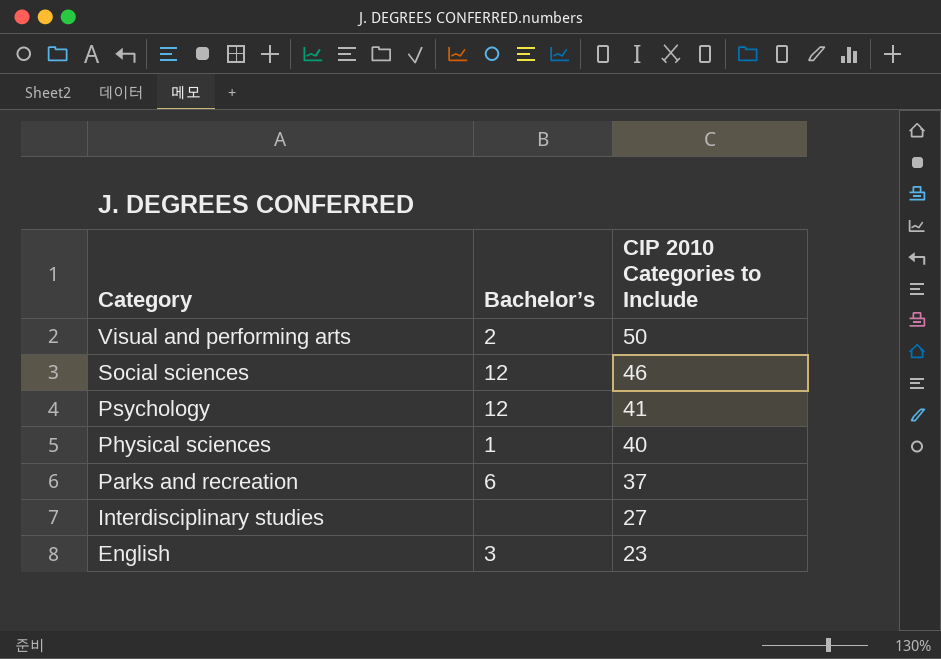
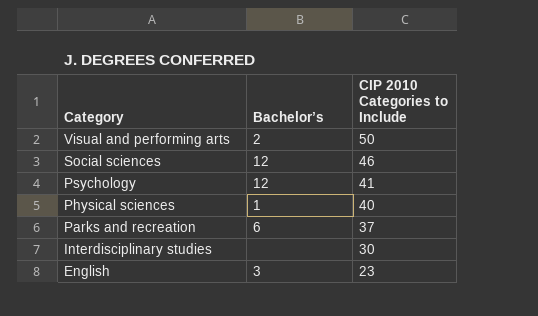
Interdisciplinary studies | CIP 2010 Categories to Include: 27 -> 30

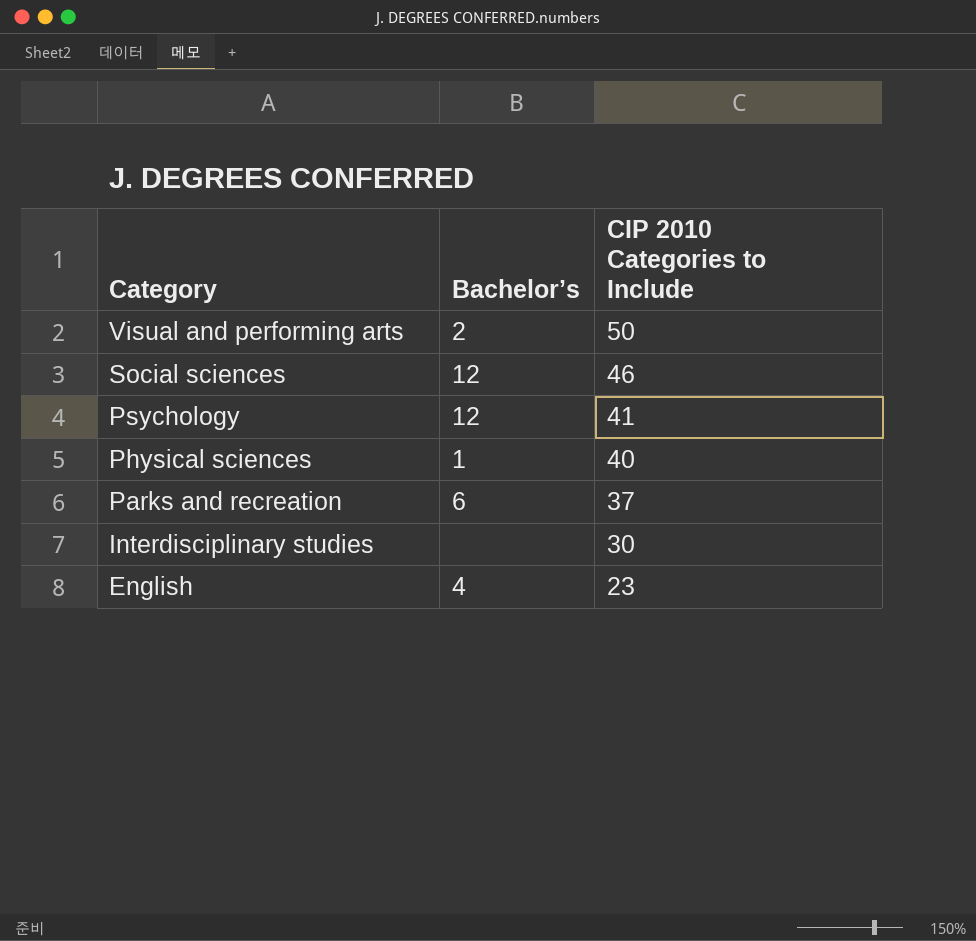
English | Bachelor’s: 3 -> 4

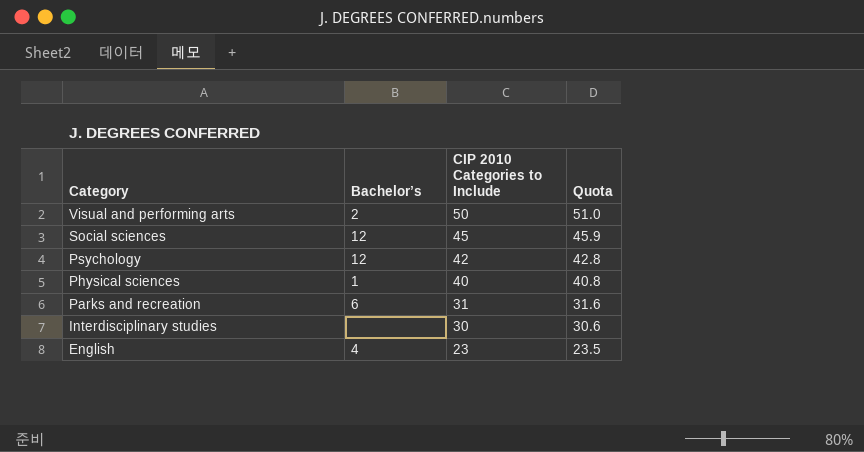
column Quota | formula: none -> [CIP 2010 Categories to Include] * 1.02
Social sciences | CIP 2010 Categories to Include: 46 -> 45
Psychology | CIP 2010 Categories to Include: 41 -> 42
Parks and recreation | CIP 2010 Categories to Include: 37 -> 31

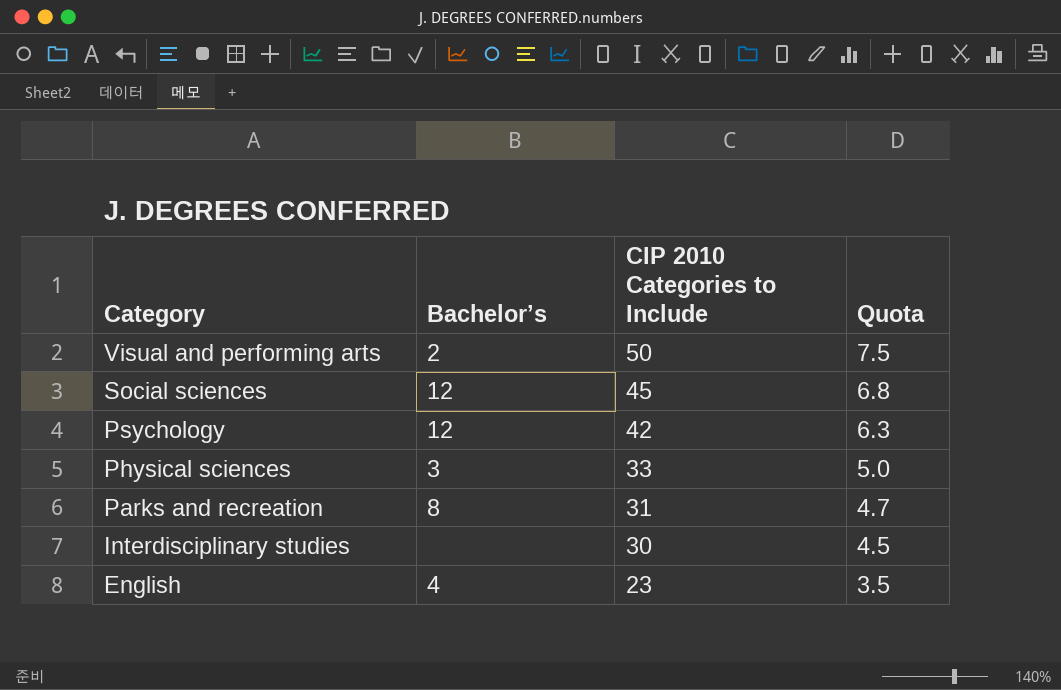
column Quota | formula: [CIP 2010 Categories to Include] * 1.02 -> [CIP 2010 Categories to Include] * 0.15
Physical sciences | Bachelor’s: 1 -> 3
Physical sciences | CIP 2010 Categories to Include: 40 -> 33
Parks and recreation | Bachelor’s: 6 -> 8

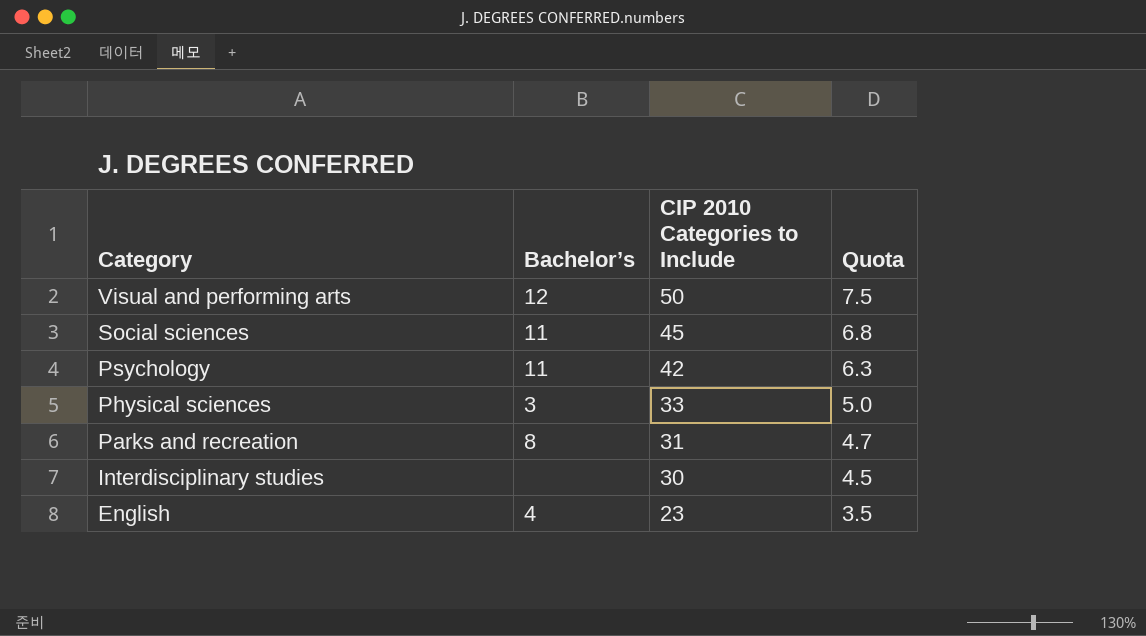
Visual and performing arts | Bachelor’s: 2 -> 12
Social sciences | Bachelor’s: 12 -> 11
Psychology | Bachelor’s: 12 -> 11

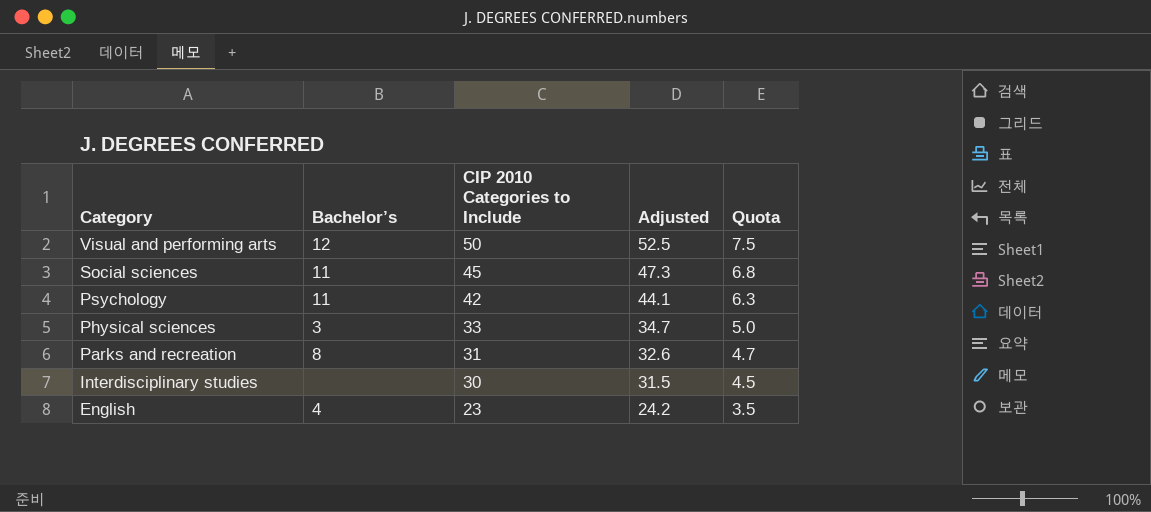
column Adjusted | formula: none -> [CIP 2010 Categories to Include] * 1.05

